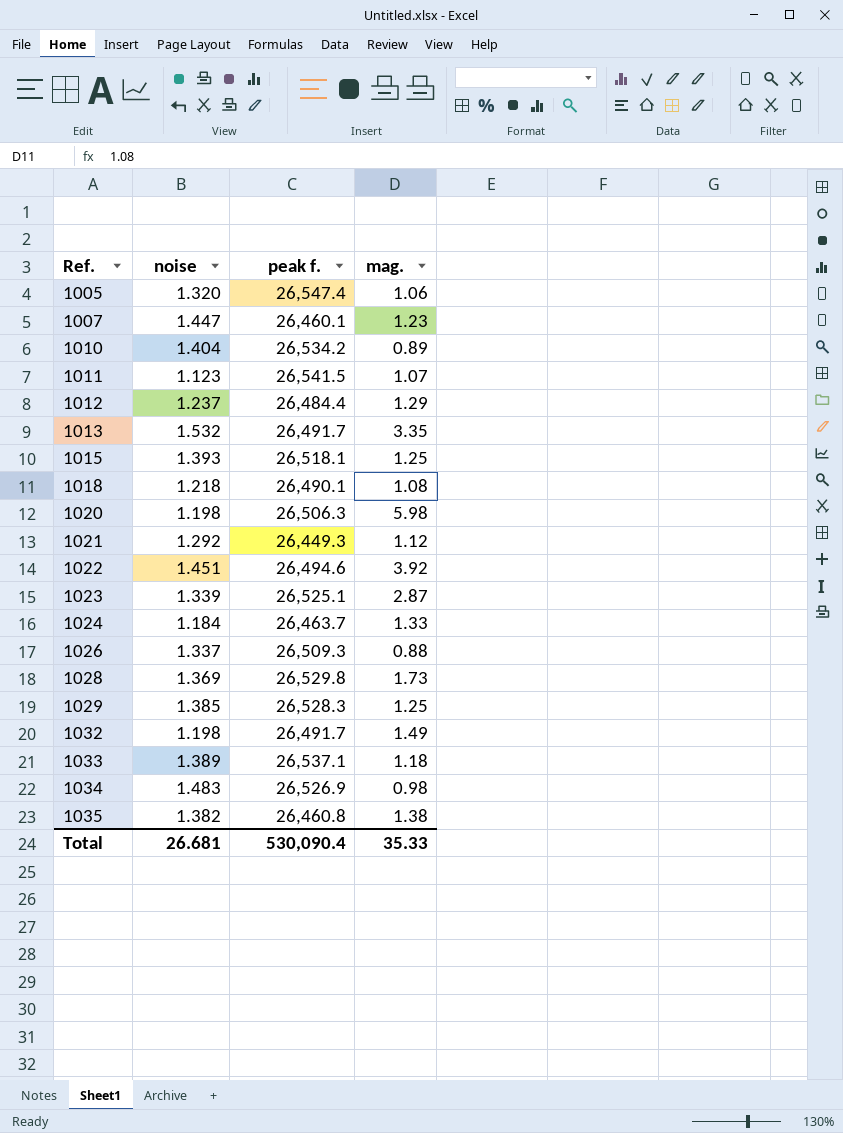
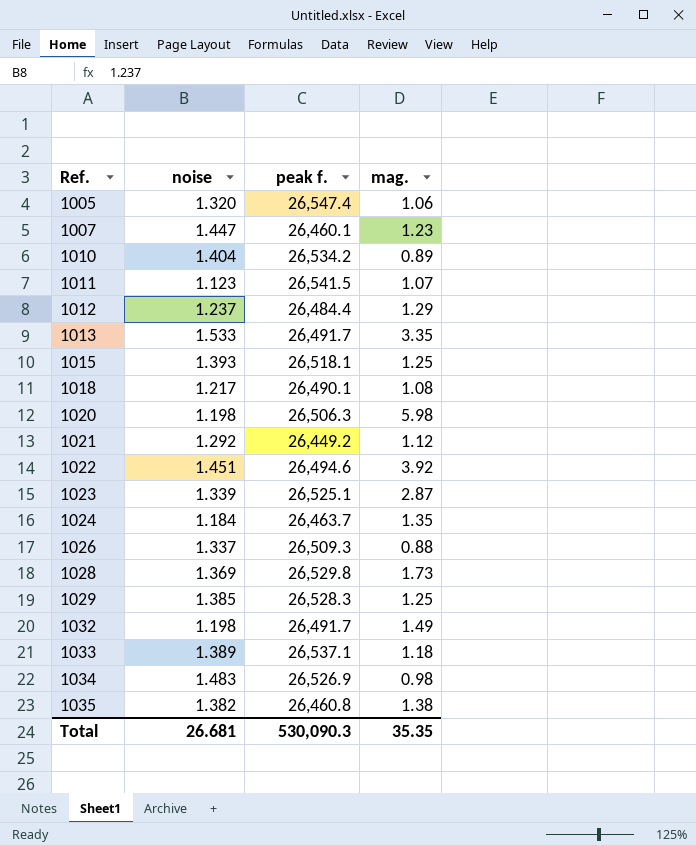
1013 | noise: 1.532 -> 1.533
1018 | noise: 1.218 -> 1.217
1021 | peak f.: 26,449.3 -> 26,449.2
1024 | mag.: 1.33 -> 1.35
Total | peak f.: 530,090.4 -> 530,090.3
Total | mag.: 35.33 -> 35.35

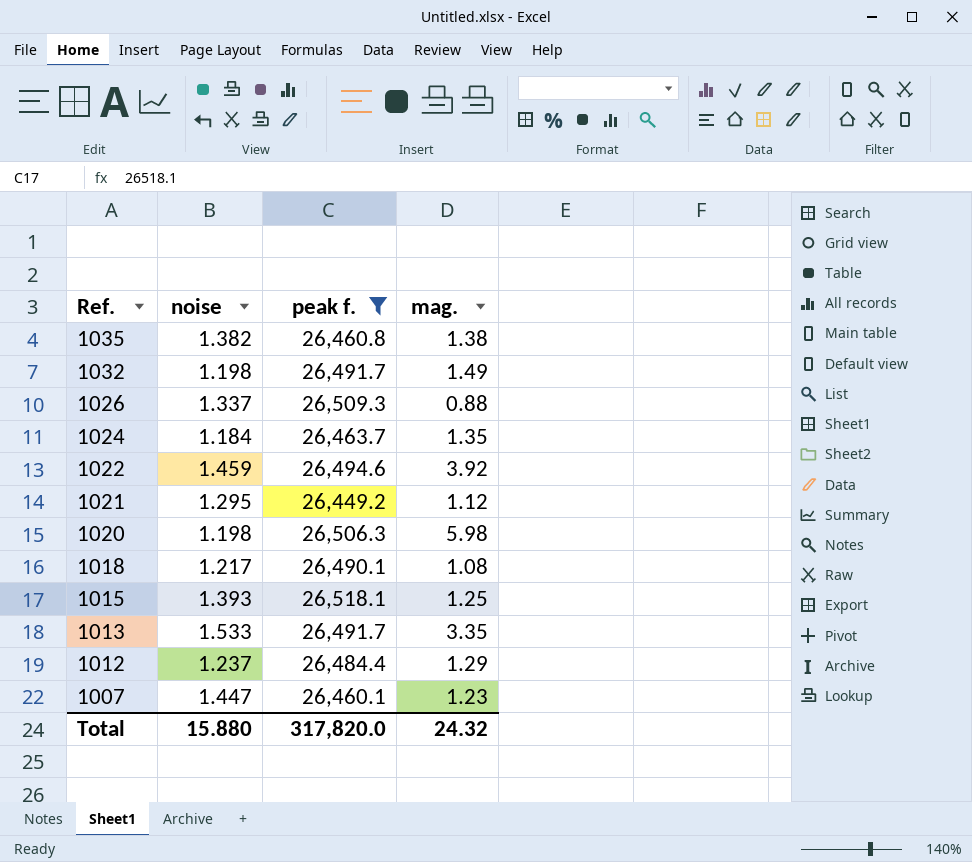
filter: none -> peak f. <= 26,518.1
row order: Ref. ascending -> Ref. descending
1022 | noise: 1.451 -> 1.459
1021 | noise: 1.292 -> 1.295
Total | noise: 26.681 -> 15.880
Total | peak f.: 530,090.3 -> 317,820.0
Total | mag.: 35.35 -> 24.32

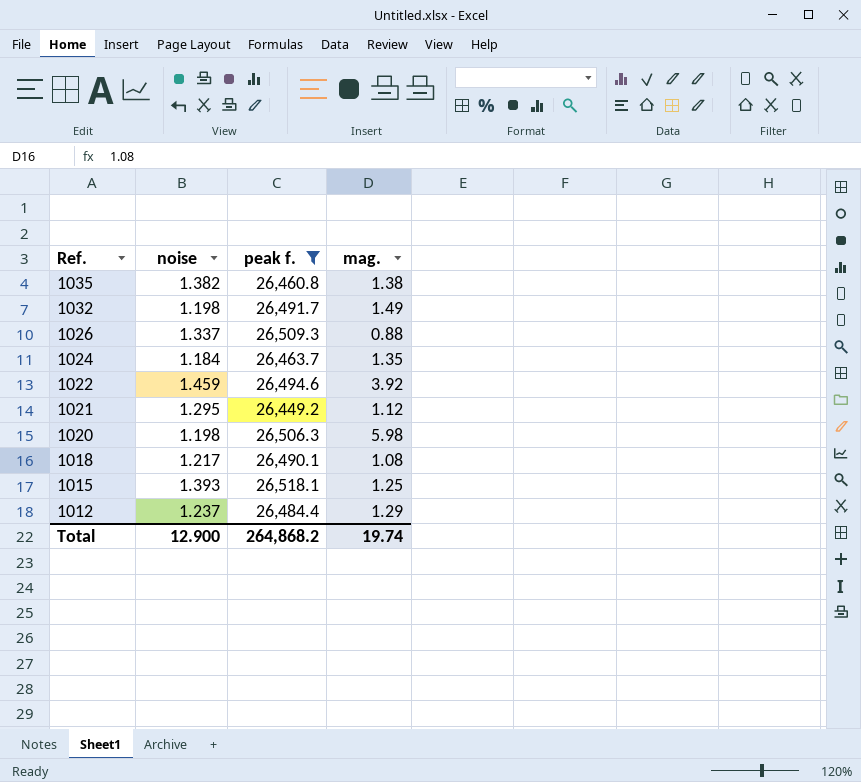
row 1013: 1.533 | 26,491.7 | 3.35 -> none
row 1007: 1.447 | 26,460.1 | 1.23 -> none
Total | noise: 15.880 -> 12.900
Total | peak f.: 317,820.0 -> 264,868.2
Total | mag.: 24.32 -> 19.74

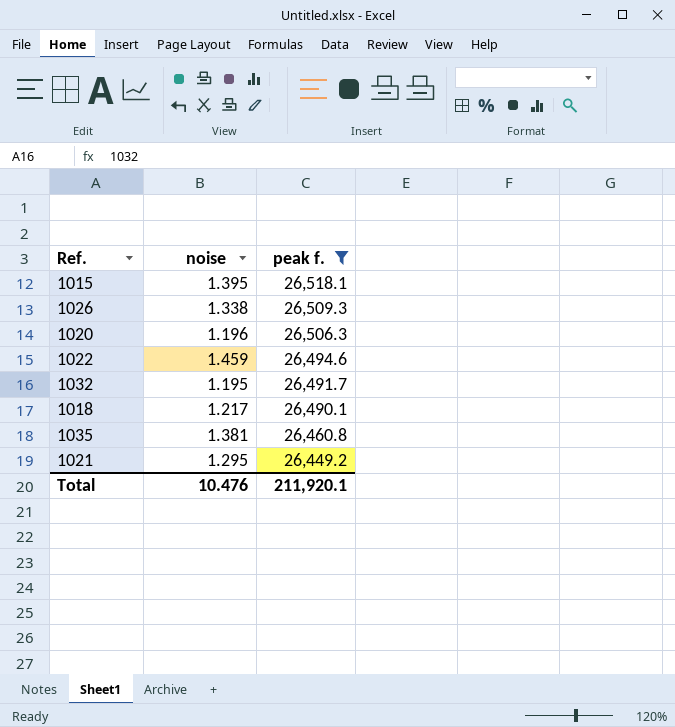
row order: Ref. descending -> peak f. descending
column mag. | position: 4 -> none
row 1024: 1.184 | 26,463.7 | 1.35 -> none
row 1012: 1.237 | 26,484.4 | 1.29 -> none
1015 | noise: 1.393 -> 1.395
1026 | noise: 1.337 -> 1.338
1020 | noise: 1.198 -> 1.196
1032 | noise: 1.198 -> 1.195
1035 | noise: 1.382 -> 1.381
Total | noise: 12.900 -> 10.476
Total | peak f.: 264,868.2 -> 211,920.1

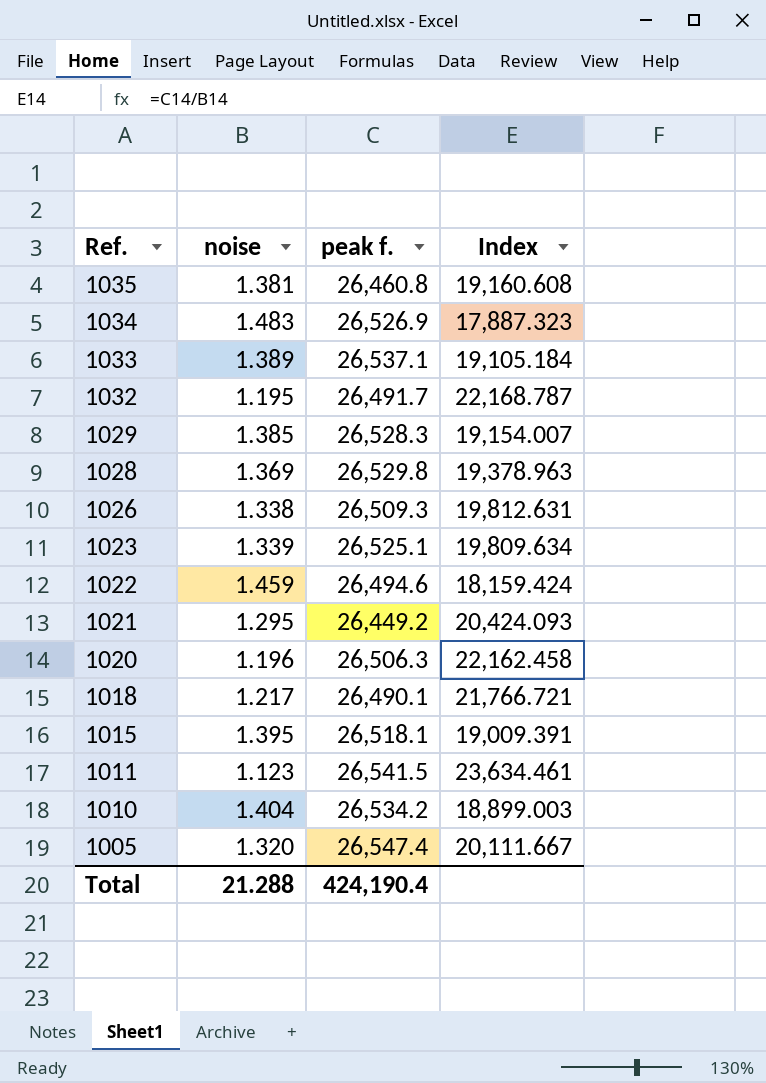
filter: peak f. <= 26,518.1 -> none
row order: peak f. descending -> Ref. descending
column Index | formula: none -> [peak f.] / [noise]
Total | noise: 10.476 -> 21.288
Total | peak f.: 211,920.1 -> 424,190.4

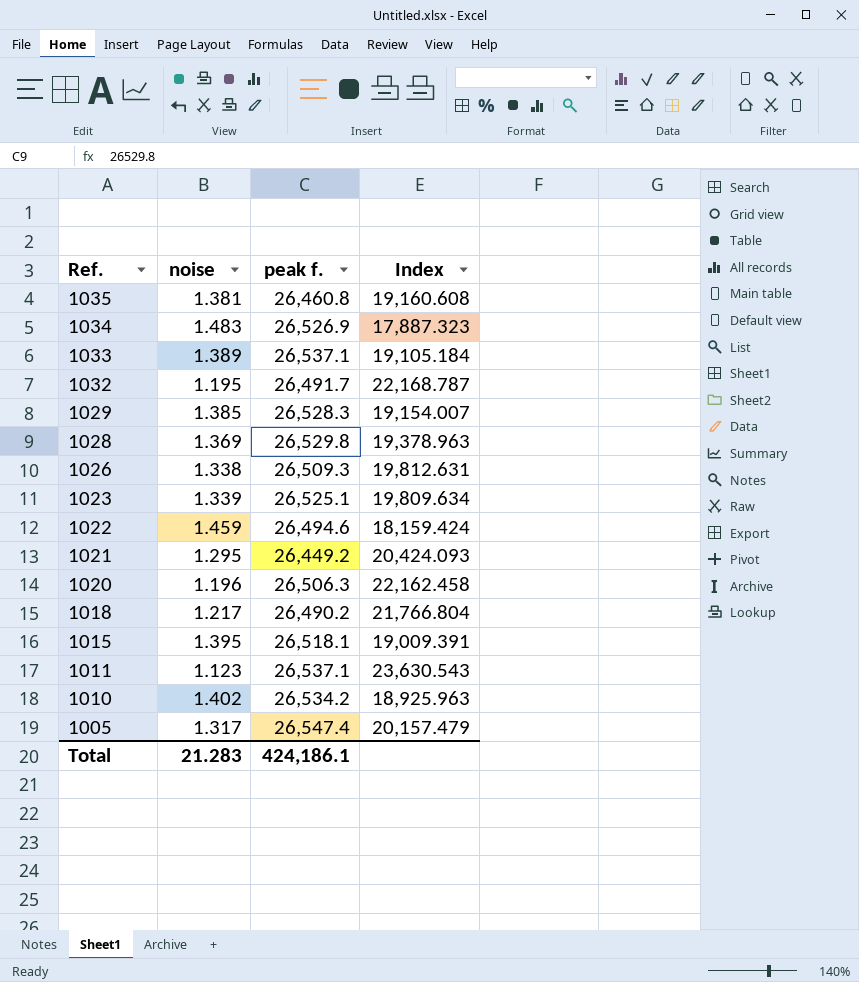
1018 | peak f.: 26,490.1 -> 26,490.2
1018 | Index: 21,766.721 -> 21,766.804
1011 | peak f.: 26,541.5 -> 26,537.1
1011 | Index: 23,634.461 -> 23,630.543
1010 | noise: 1.404 -> 1.402
1010 | Index: 18,899.003 -> 18,925.963
1005 | noise: 1.320 -> 1.317
1005 | Index: 20,111.667 -> 20,157.479
Total | noise: 21.288 -> 21.283
Total | peak f.: 424,190.4 -> 424,186.1

